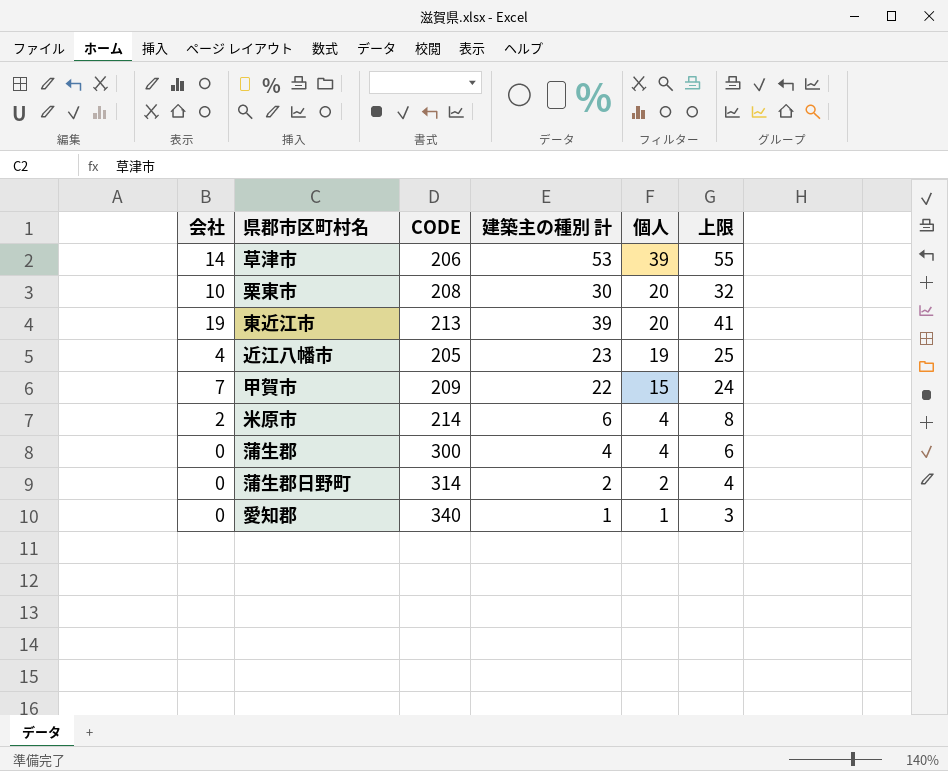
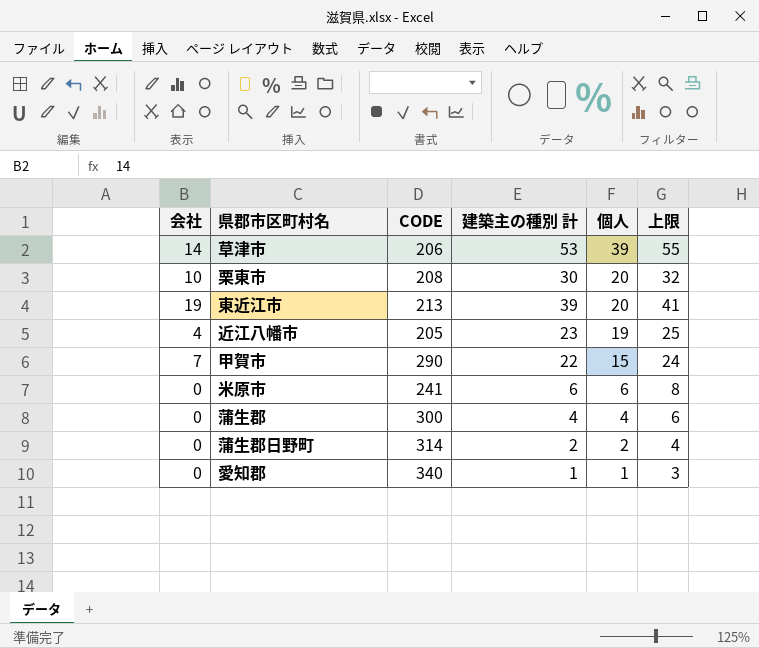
甲賀市 | CODE: 209 -> 290
米原市 | 会社: 2 -> 0
米原市 | CODE: 214 -> 241
米原市 | 個人: 4 -> 6

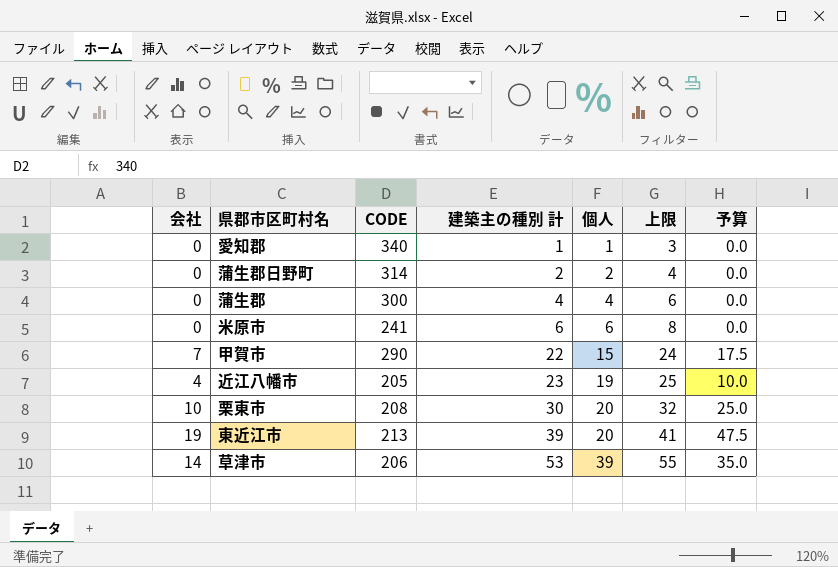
row order: 個人 descending -> 建築主の種別 計 ascending
column 予算 | formula: none -> [会社] * 2.5

